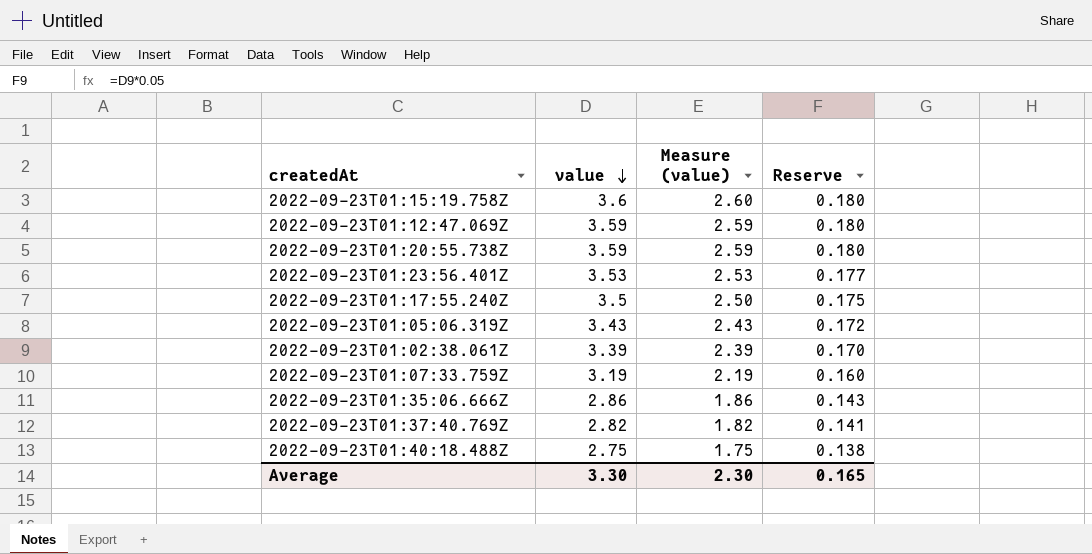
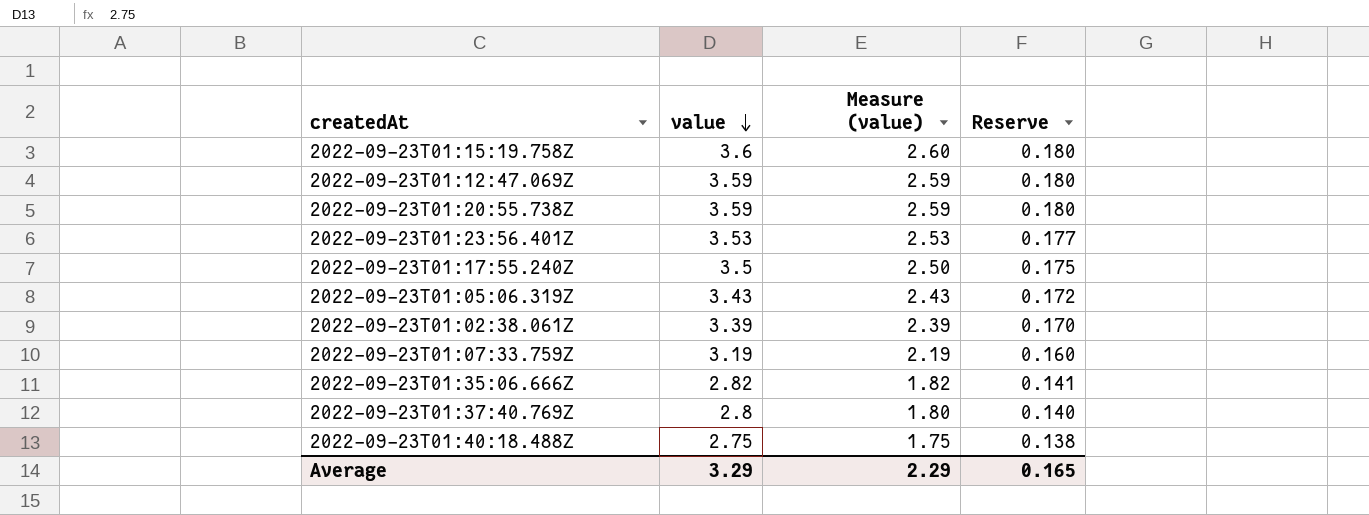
2022-09-23T01:35:06.666Z | value: 2.86 -> 2.82
2022-09-23T01:35:06.666Z | Measure (value): 1.86 -> 1.82
2022-09-23T01:35:06.666Z | Reserve: 0.143 -> 0.141
2022-09-23T01:37:40.769Z | value: 2.82 -> 2.8
2022-09-23T01:37:40.769Z | Measure (value): 1.82 -> 1.80
2022-09-23T01:37:40.769Z | Reserve: 0.141 -> 0.140
Average | value: 3.30 -> 3.29
Average | Measure (value): 2.30 -> 2.29

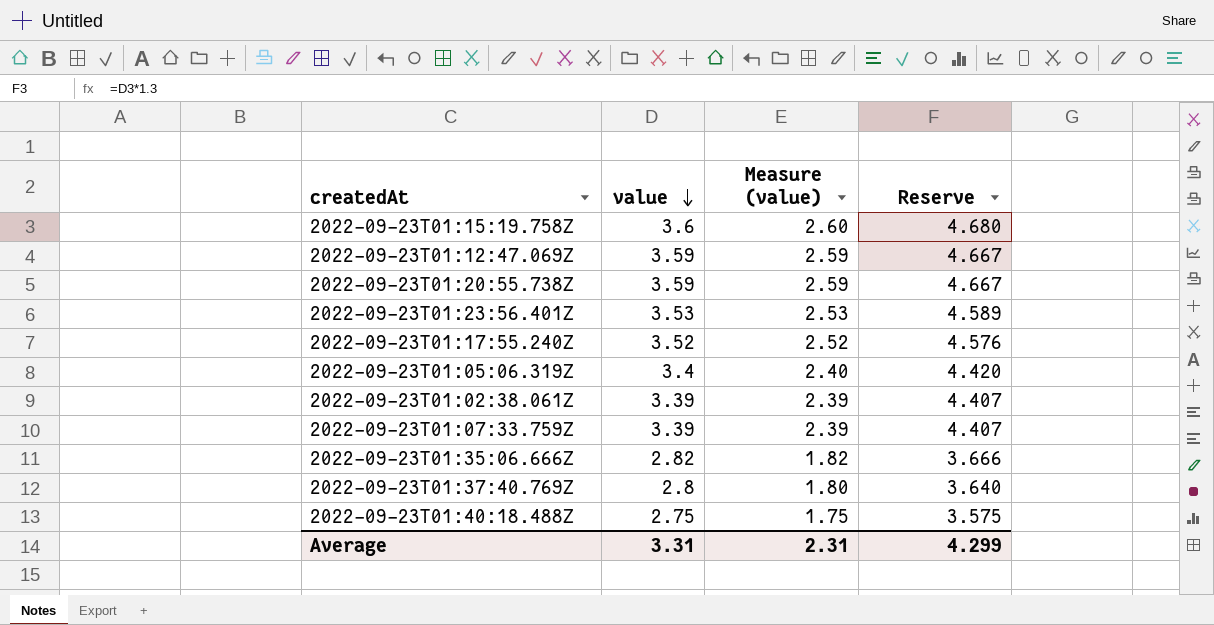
column Reserve | formula: [value] * 0.05 -> [value] * 1.3
2022-09-23T01:17:55.240Z | value: 3.5 -> 3.52
2022-09-23T01:17:55.240Z | Measure (value): 2.50 -> 2.52
2022-09-23T01:05:06.319Z | value: 3.43 -> 3.4
2022-09-23T01:05:06.319Z | Measure (value): 2.43 -> 2.40
2022-09-23T01:07:33.759Z | value: 3.19 -> 3.39
2022-09-23T01:07:33.759Z | Measure (value): 2.19 -> 2.39
Average | value: 3.29 -> 3.31
Average | Measure (value): 2.29 -> 2.31
Average | Reserve: 0.165 -> 4.299

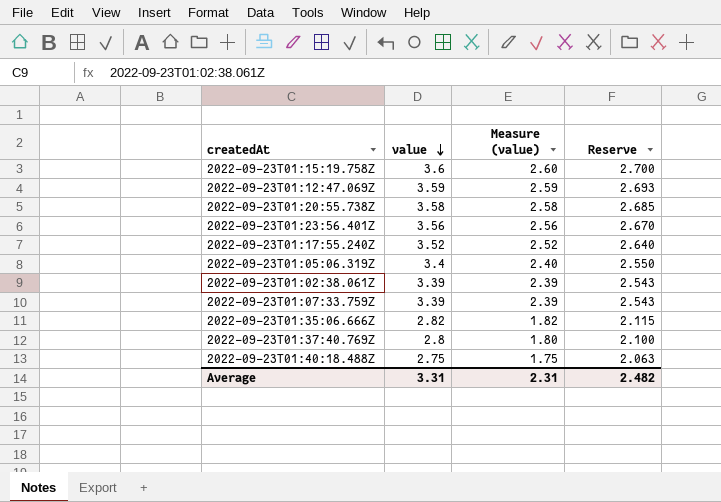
column Reserve | formula: [value] * 1.3 -> [value] * 0.75
2022-09-23T01:20:55.738Z | value: 3.59 -> 3.58
2022-09-23T01:20:55.738Z | Measure (value): 2.59 -> 2.58
2022-09-23T01:23:56.401Z | value: 3.53 -> 3.56
2022-09-23T01:23:56.401Z | Measure (value): 2.53 -> 2.56
Average | Reserve: 4.299 -> 2.482

